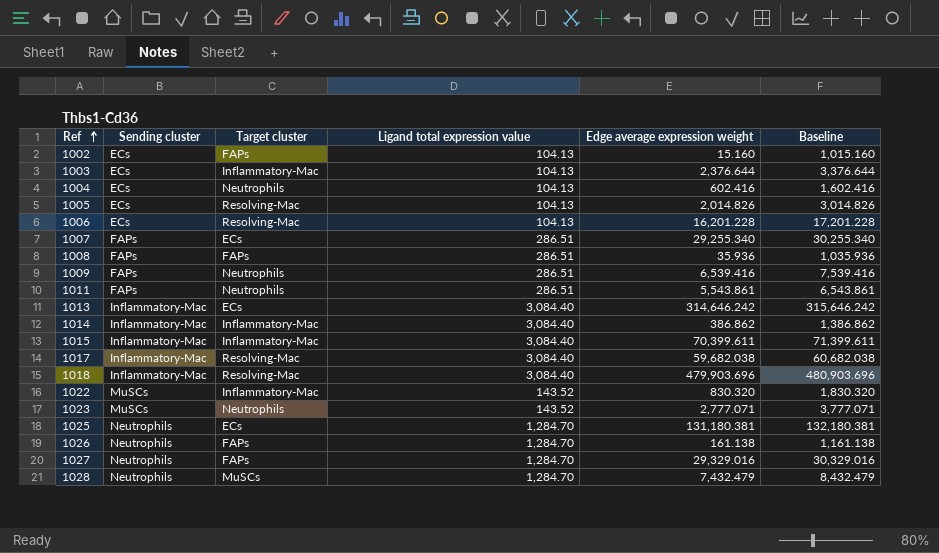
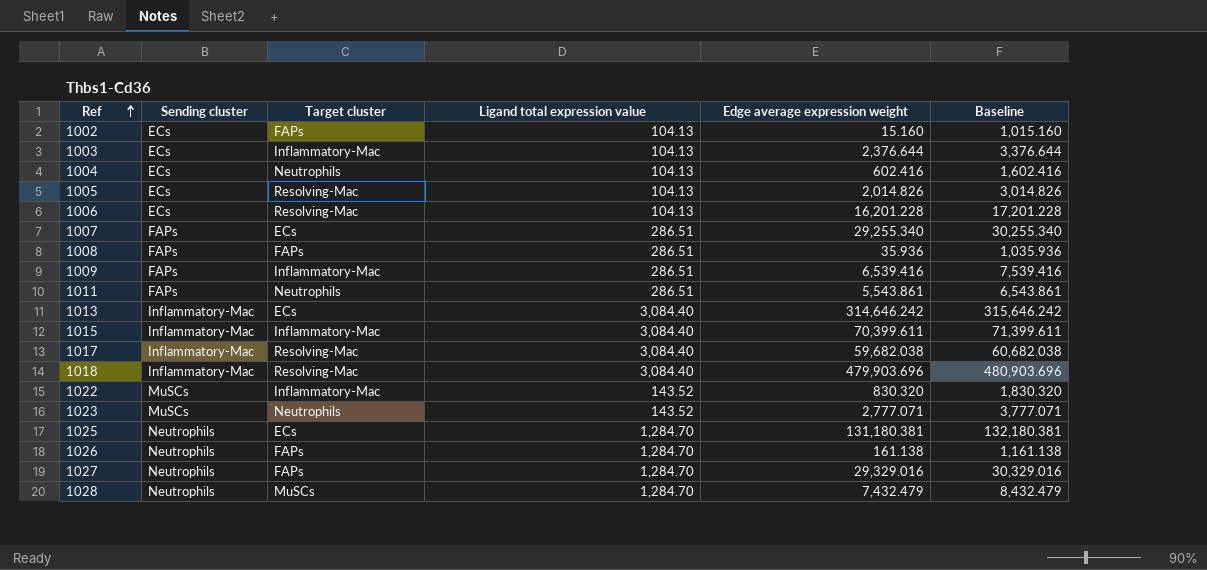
row 1014: Inflammatory-Mac | Inflammatory-Mac | 3,084.40 | 386.862 | 1,386.862 -> none
1009 | Target cluster: Neutrophils -> Inflammatory-Mac

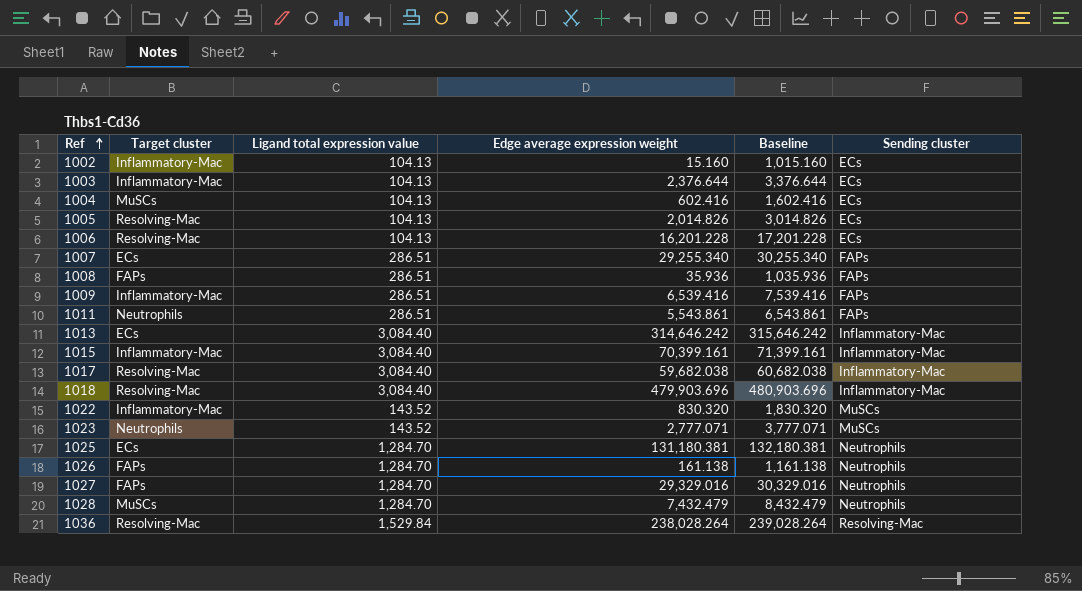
column Sending cluster | position: 2 -> 6
1002 | Target cluster: FAPs -> Inflammatory-Mac
1004 | Target cluster: Neutrophils -> MuSCs
1015 | Edge average expression weight: 70,399.611 -> 70,399.161
1015 | Baseline: 71,399.611 -> 71,399.161
row 1036: none -> Resolving-Mac | 1,529.84 | 238,028.264 | 239,028.264 | Resolving-Mac

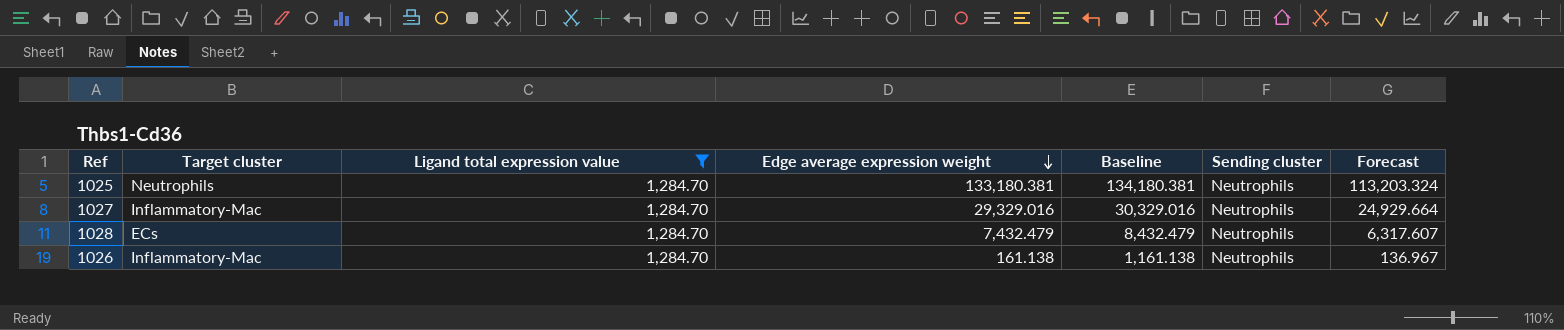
filter: none -> Ligand total expression value = 1,284.70
row order: Ref ascending -> Edge average expression weight descending
column Forecast | formula: none -> [Edge average expression weight] * 0.85
1025 | Target cluster: ECs -> Neutrophils
1025 | Edge average expression weight: 131,180.381 -> 133,180.381
1025 | Baseline: 132,180.381 -> 134,180.381
1027 | Target cluster: FAPs -> Inflammatory-Mac
1028 | Target cluster: MuSCs -> ECs
1026 | Target cluster: FAPs -> Inflammatory-Mac

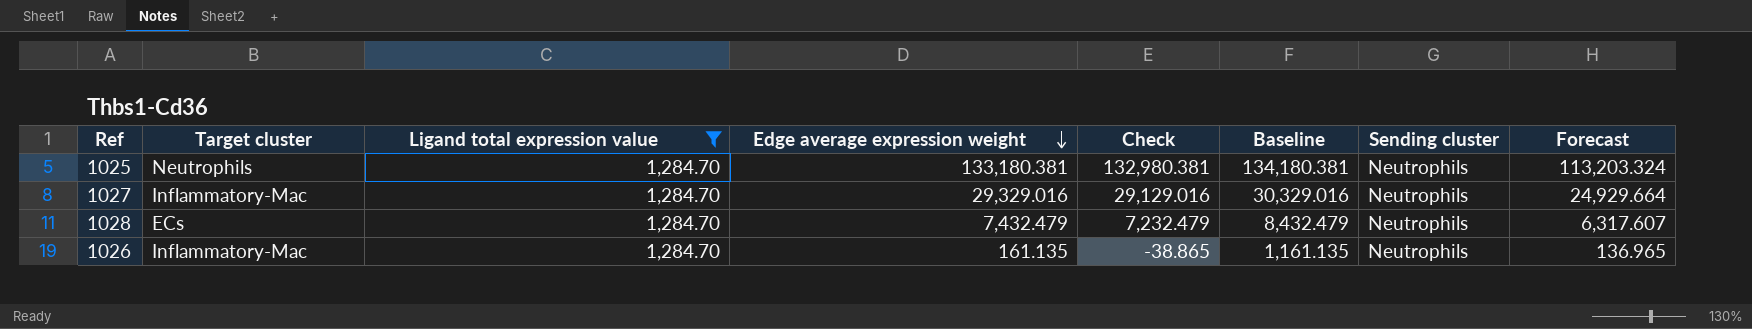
column Check | formula: none -> [Edge average expression weight] - 200
1026 | Edge average expression weight: 161.138 -> 161.135
1026 | Baseline: 1,161.138 -> 1,161.135
1026 | Forecast: 136.967 -> 136.965

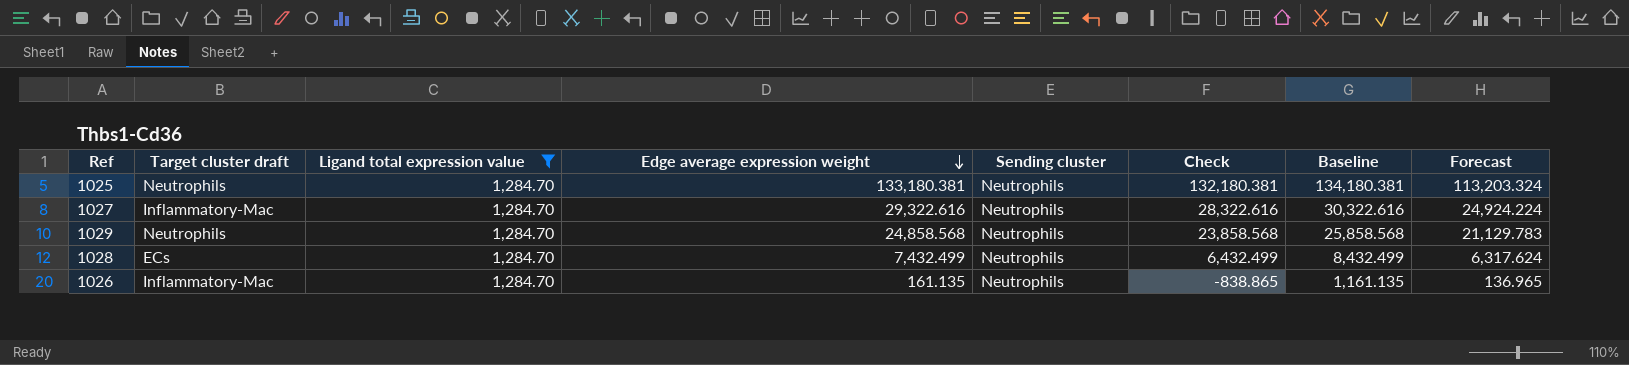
column name: Target cluster -> Target cluster draft
column Sending cluster | position: 7 -> 5
column Check | formula: [Edge average expression weight] - 200 -> [Edge average expression weight] - 1000
1027 | Edge average expression weight: 29,329.016 -> 29,322.616
1027 | Baseline: 30,329.016 -> 30,322.616
1027 | Forecast: 24,929.664 -> 24,924.224
row 1029: none -> Neutrophils | 1,284.70 | 24,858.568 | Neutrophils | 23,858.568 | 25,858.568 | 21,129.783
1028 | Edge average expression weight: 7,432.479 -> 7,432.499
1028 | Baseline: 8,432.479 -> 8,432.499
1028 | Forecast: 6,317.607 -> 6,317.624

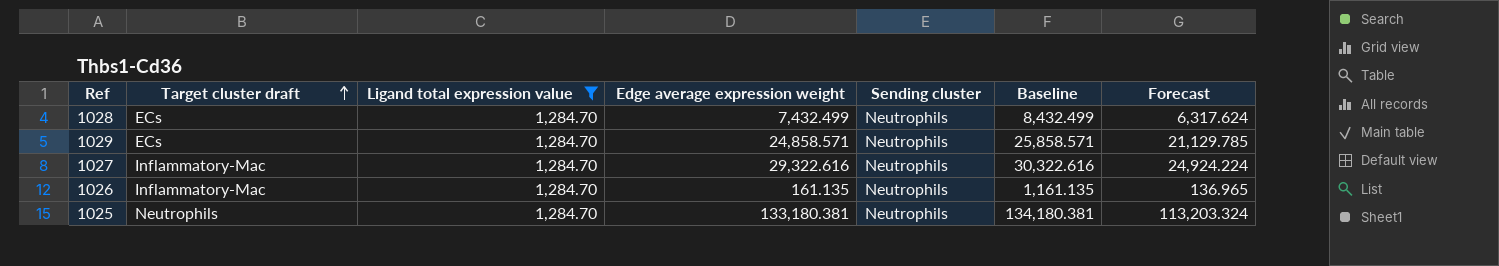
row order: Edge average expression weight descending -> Target cluster draft ascending
column Check | formula: [Edge average expression weight] - 1000 -> none
1029 | Target cluster draft: Neutrophils -> ECs
1029 | Edge average expression weight: 24,858.568 -> 24,858.571
1029 | Baseline: 25,858.568 -> 25,858.571
1029 | Forecast: 21,129.783 -> 21,129.785

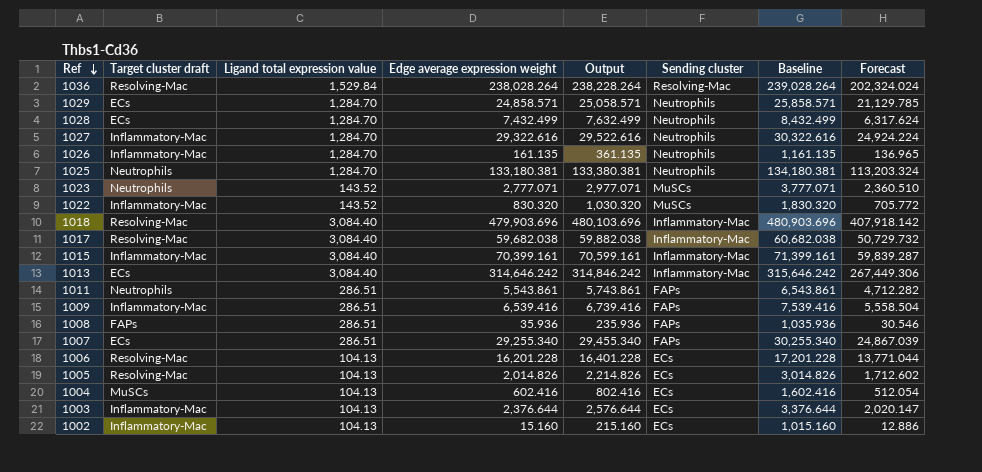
filter: Ligand total expression value = 1,284.70 -> none
row order: Target cluster draft ascending -> Ref descending
column Output | formula: none -> [Edge average expression weight] + 200

